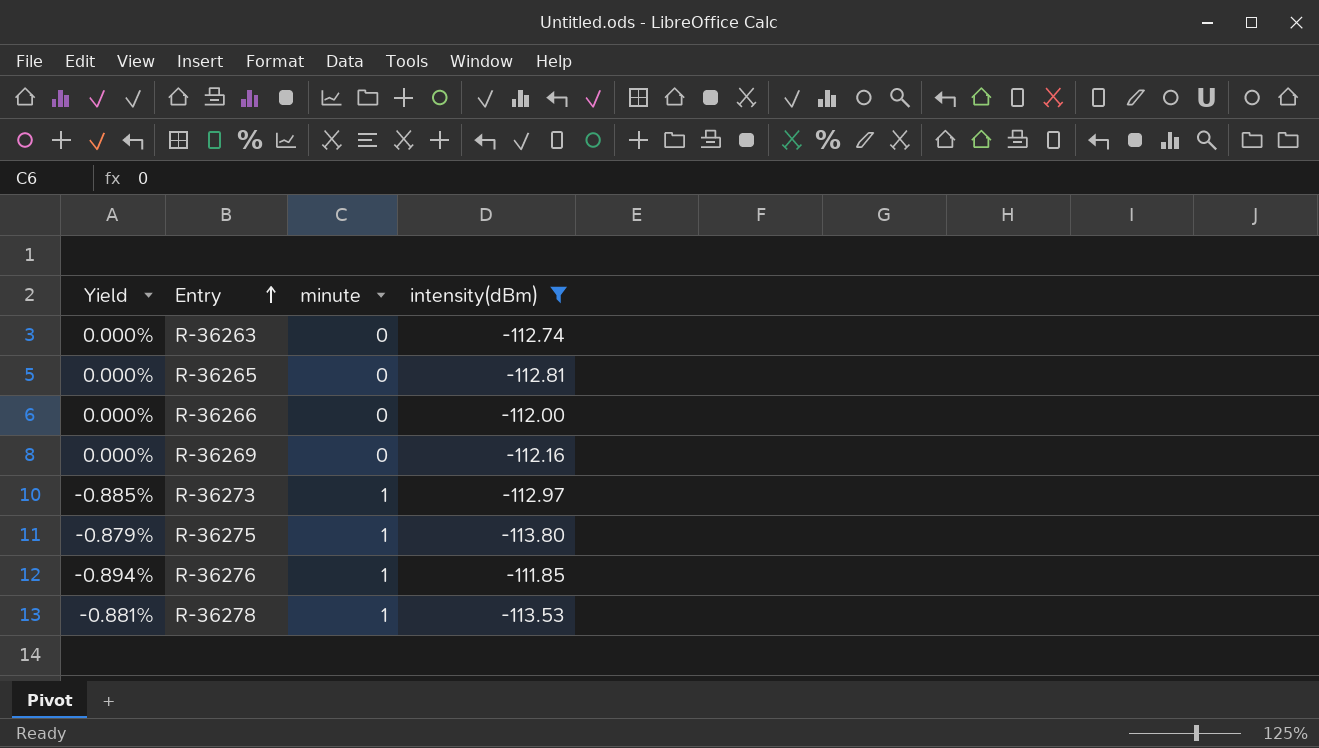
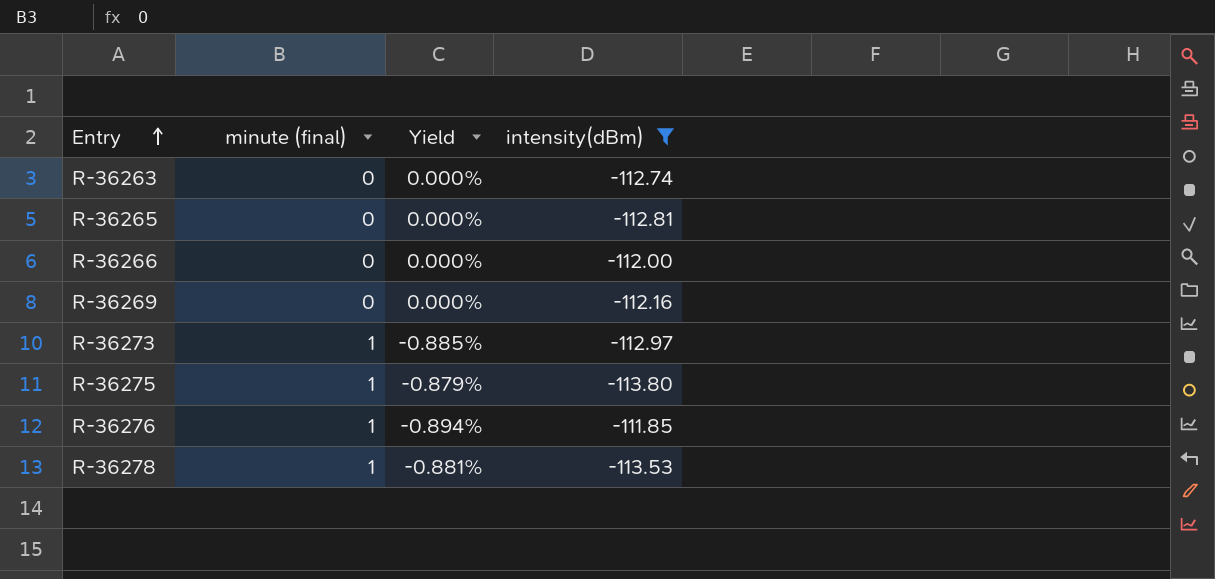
column name: minute -> minute (final)
column Yield | position: 1 -> 3

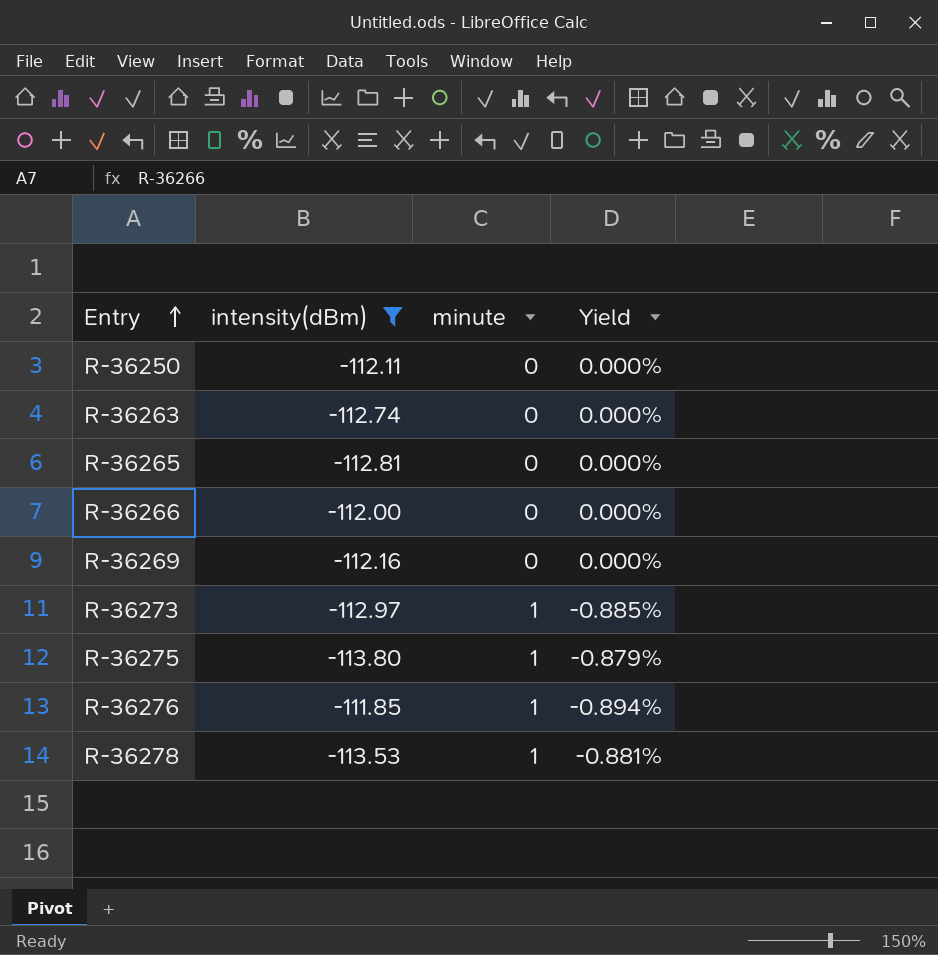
column intensity(dBm) | position: 4 -> 2
column name: minute (final) -> minute
row R-36250: none -> -112.11 | 0 | 0.000%

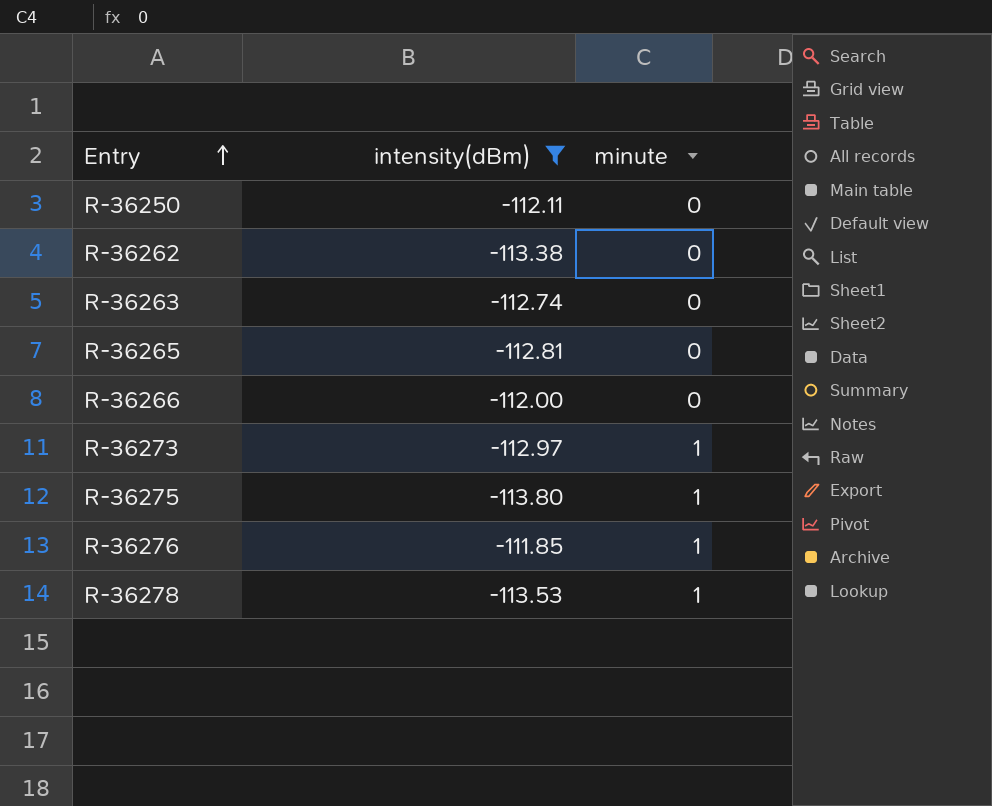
column Yield | formula: [minute] / [intensity(dBm)] -> none
row R-36269: -112.16 | 0 | 0.000% -> none
row R-36262: none -> -113.38 | 0

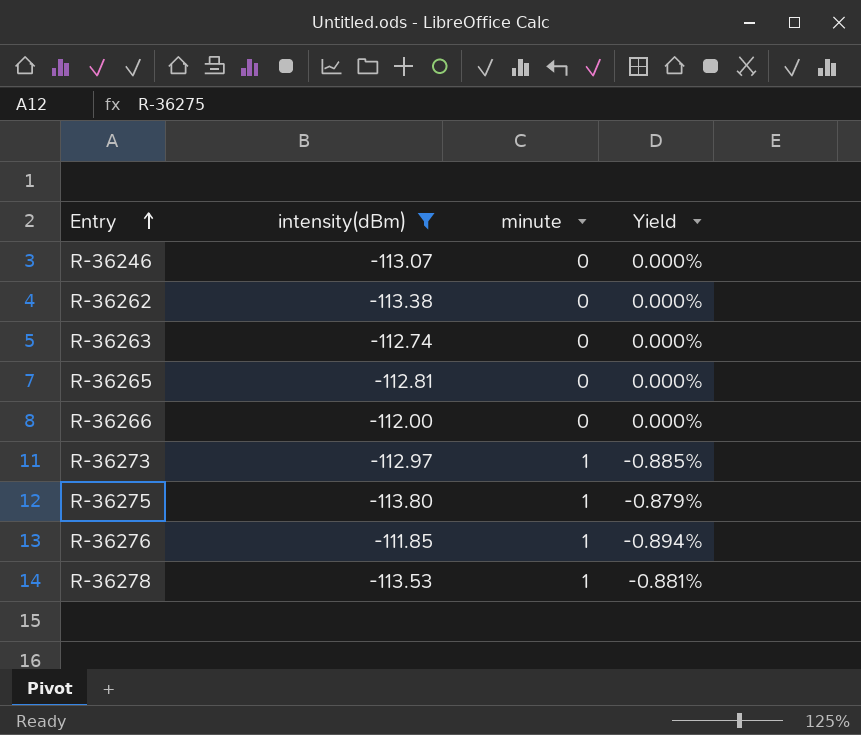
column Yield | formula: none -> [minute] / [intensity(dBm)]
row R-36250: -112.11 | 0 -> none
row R-36246: none -> -113.07 | 0 | 0.000%

